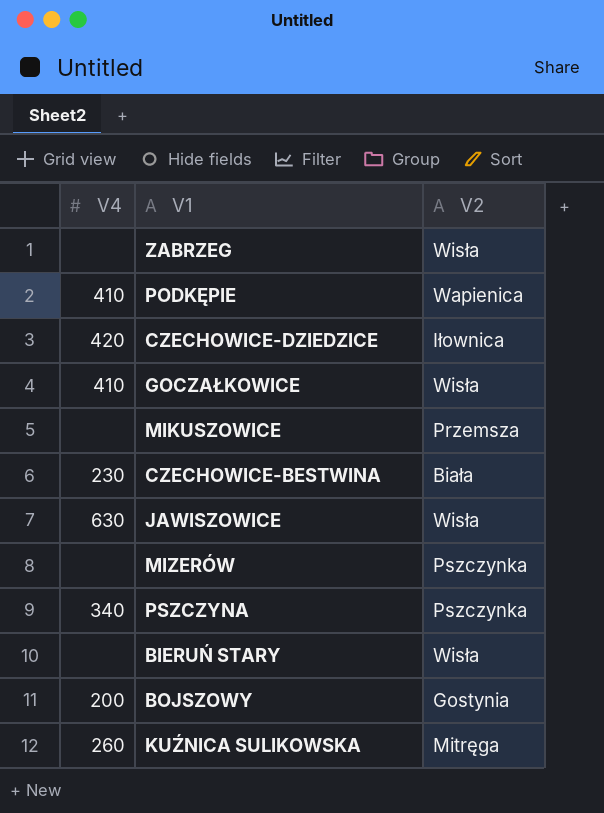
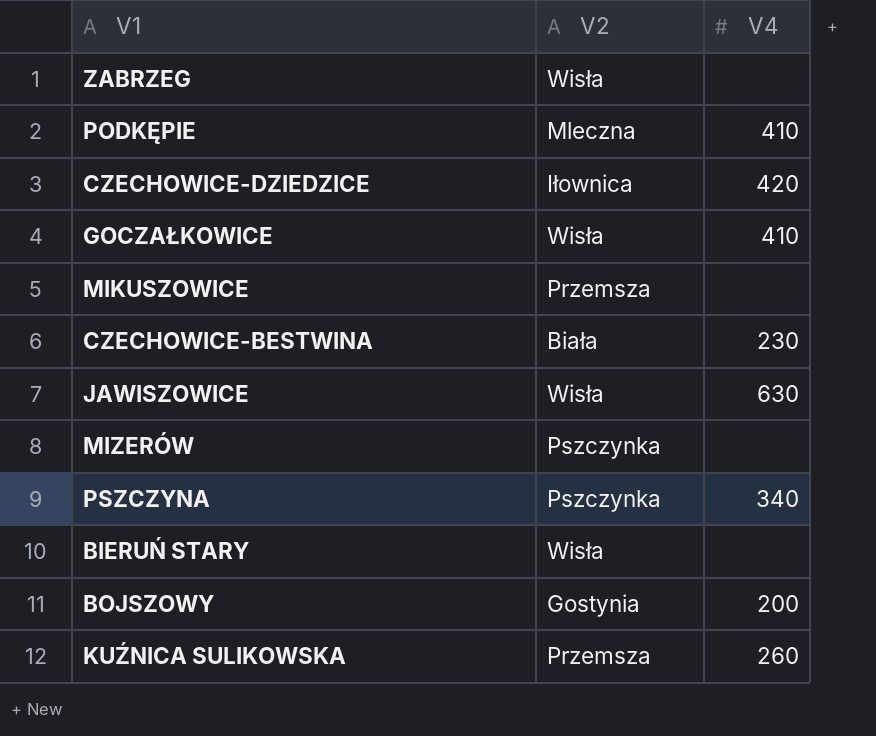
column V4 | position: 1 -> 3
PODKĘPIE | V2: Wapienica -> Mleczna
KUŹNICA SULIKOWSKA | V2: Mitręga -> Przemsza

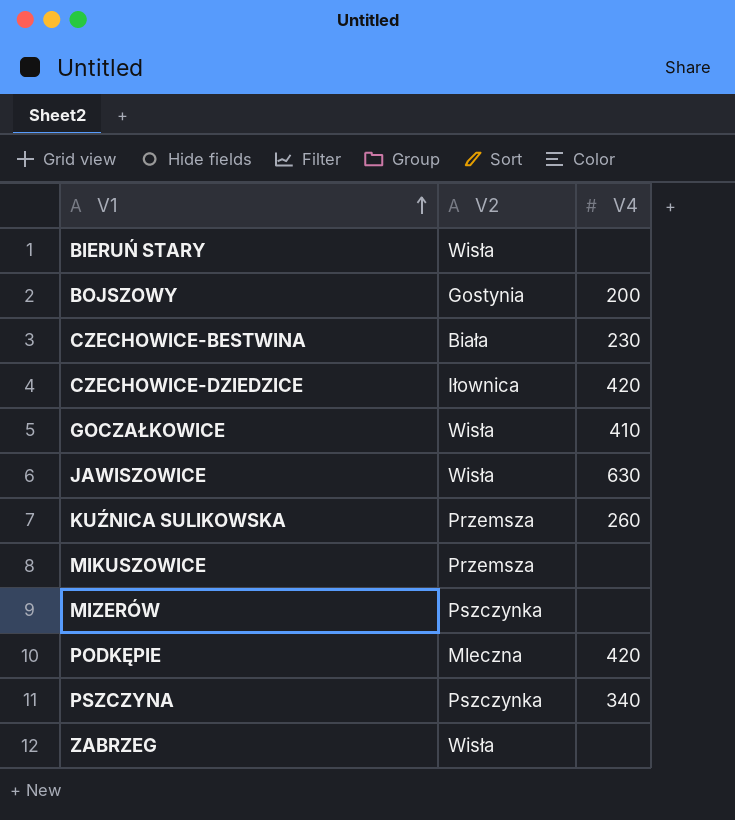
row order: none -> V1 ascending
PODKĘPIE | V4: 410 -> 420

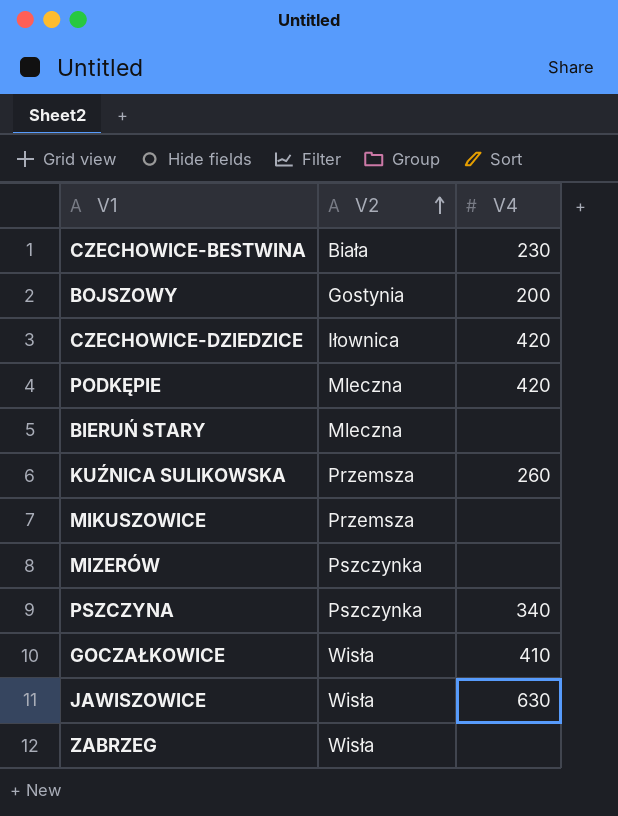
row order: V1 ascending -> V2 ascending
BIERUŃ STARY | V2: Wisła -> Mleczna

